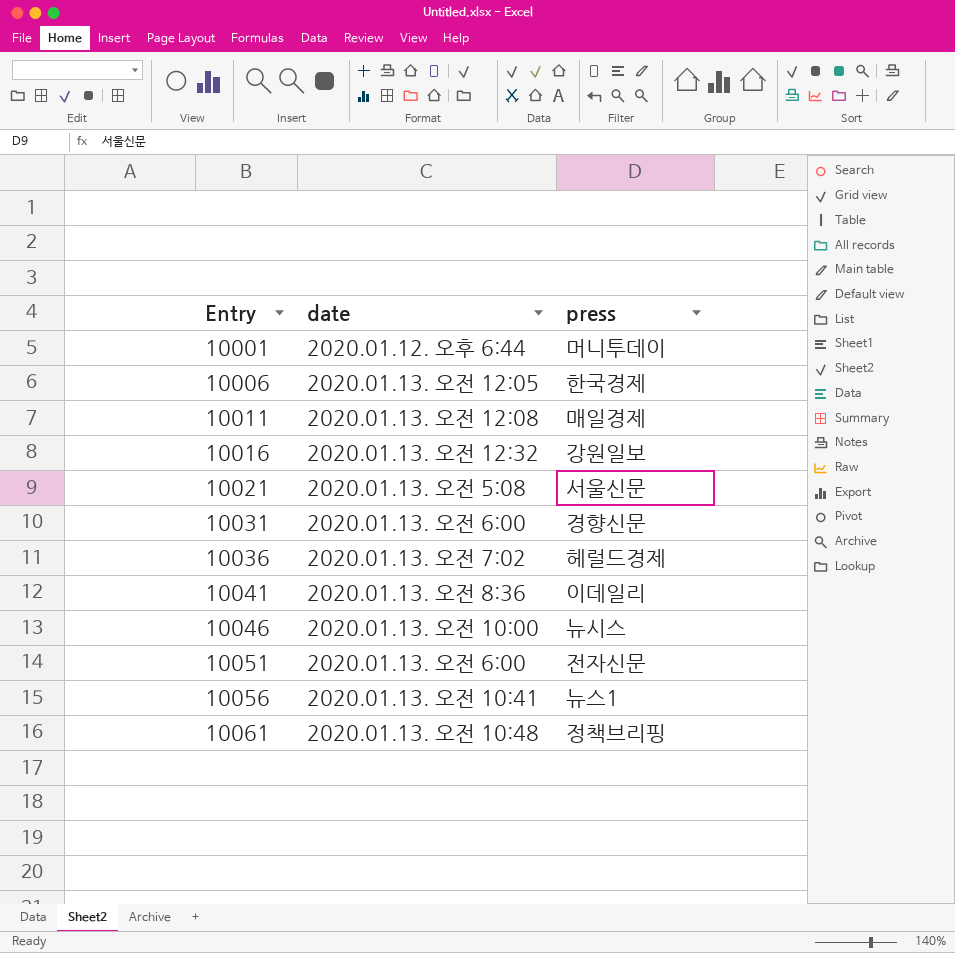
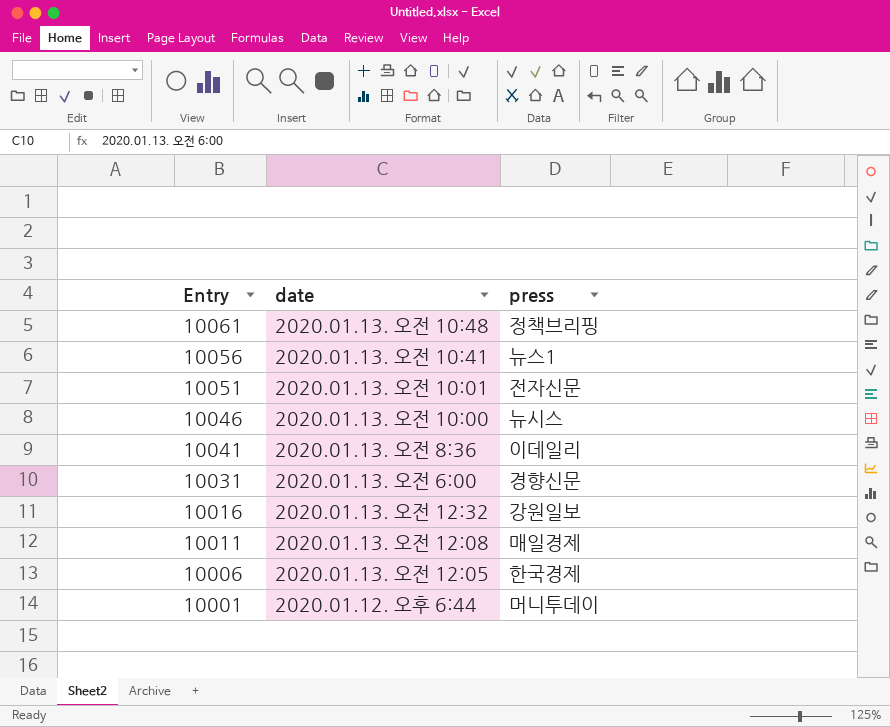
row order: Entry ascending -> Entry descending
row 10021: 2020.01.13. 오전 5:08 | 서울신문 -> none
row 10036: 2020.01.13. 오전 7:02 | 헤럴드경제 -> none
10051 | date: 2020.01.13. 오전 6:00 -> 2020.01.13. 오전 10:01

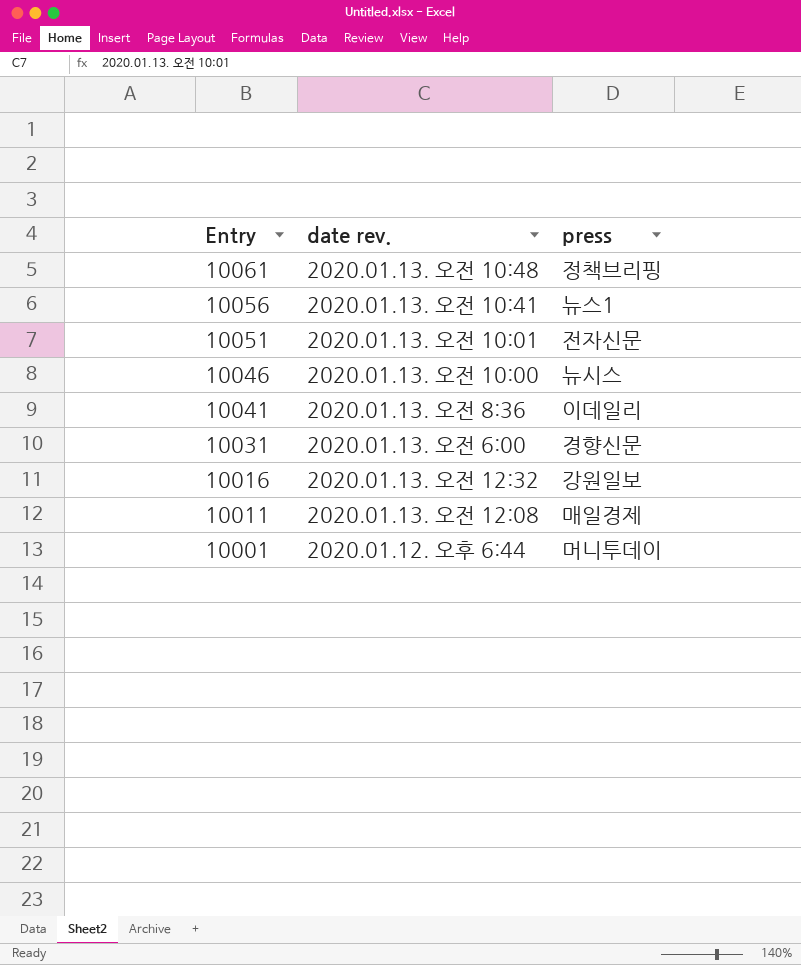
column name: date -> date rev.
row 10006: 2020.01.13. 오전 12:05 | 한국경제 -> none

